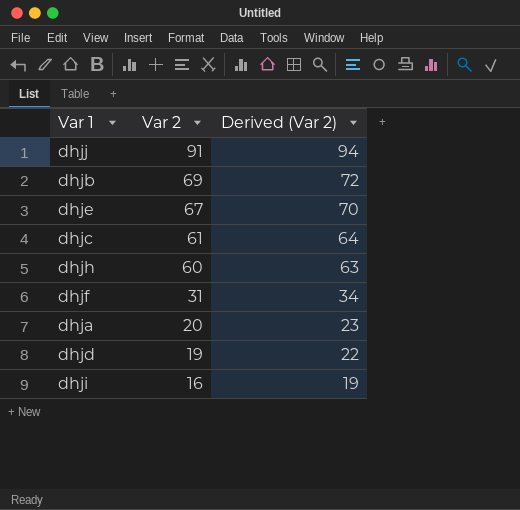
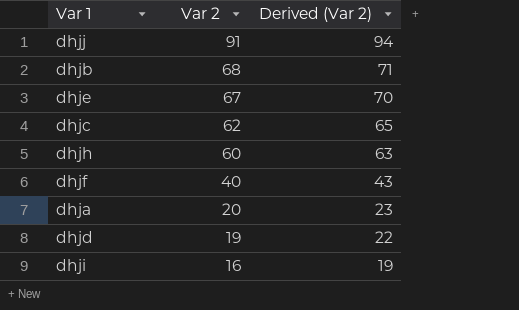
dhjb | Var 2: 69 -> 68
dhjb | Derived (Var 2): 72 -> 71
dhjc | Var 2: 61 -> 62
dhjc | Derived (Var 2): 64 -> 65
dhjf | Var 2: 31 -> 40
dhjf | Derived (Var 2): 34 -> 43

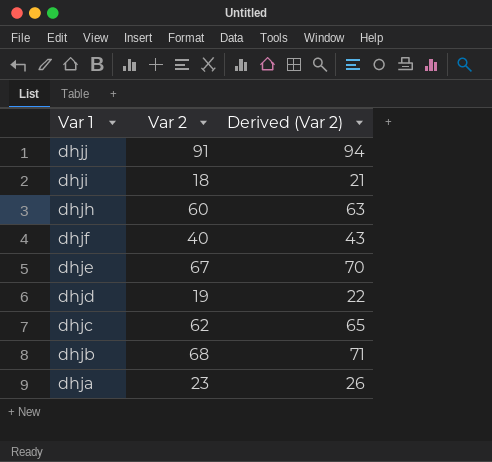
row order: Var 2 descending -> Var 1 descending
dhji | Var 2: 16 -> 18
dhji | Derived (Var 2): 19 -> 21
dhja | Var 2: 20 -> 23
dhja | Derived (Var 2): 23 -> 26

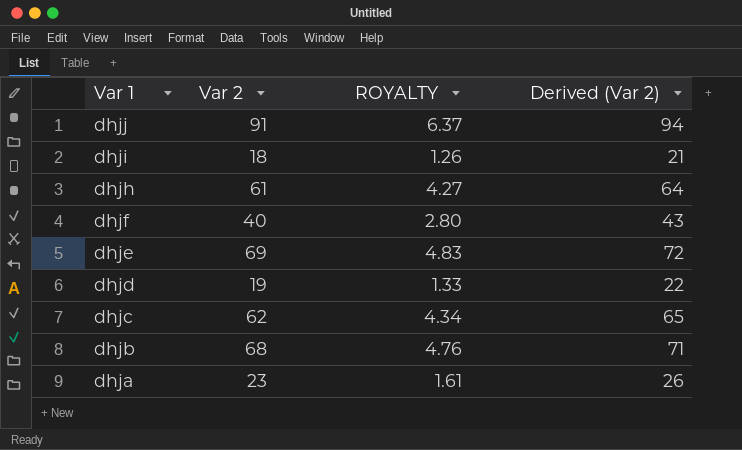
column ROYALTY | formula: none -> [Var 2] * 0.07
dhjh | Var 2: 60 -> 61
dhjh | Derived (Var 2): 63 -> 64
dhje | Var 2: 67 -> 69
dhje | Derived (Var 2): 70 -> 72

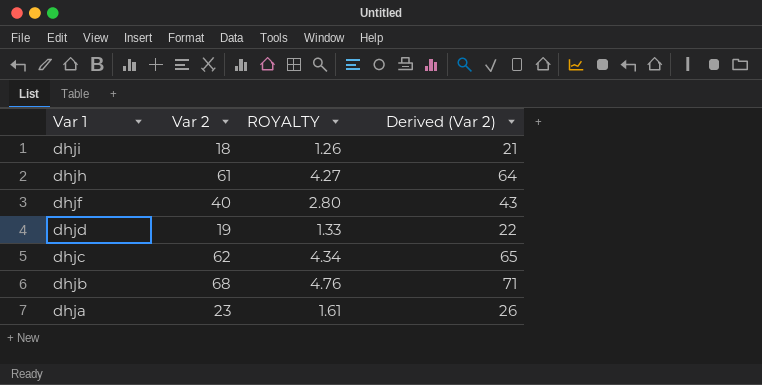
row dhjj: 91 | 6.37 | 94 -> none
row dhje: 69 | 4.83 | 72 -> none

